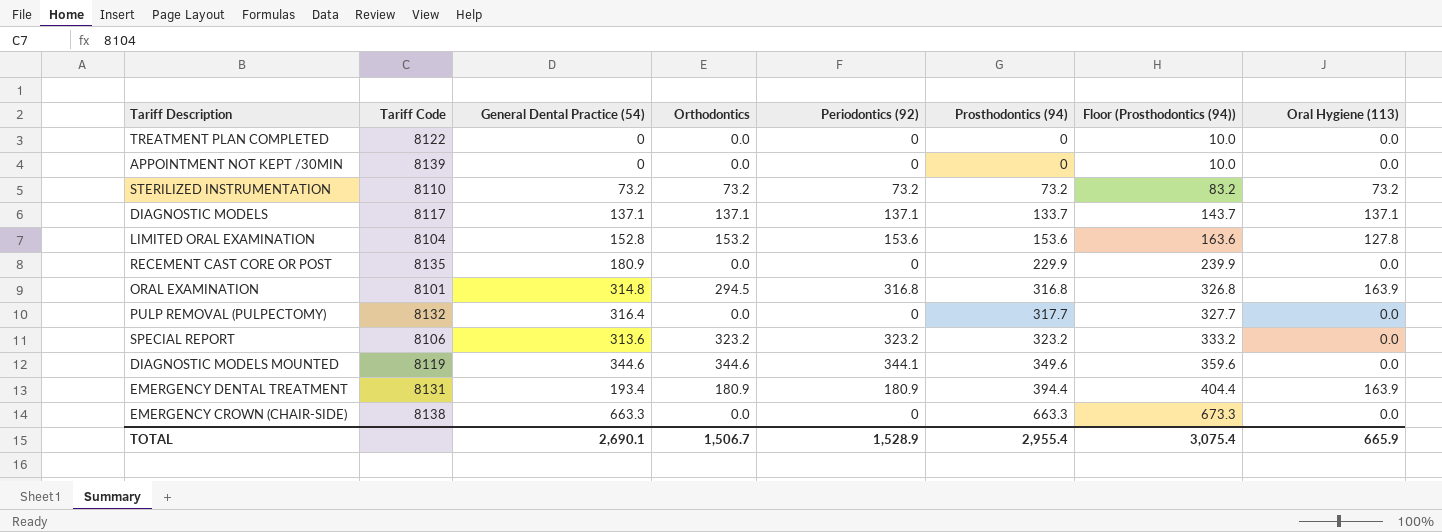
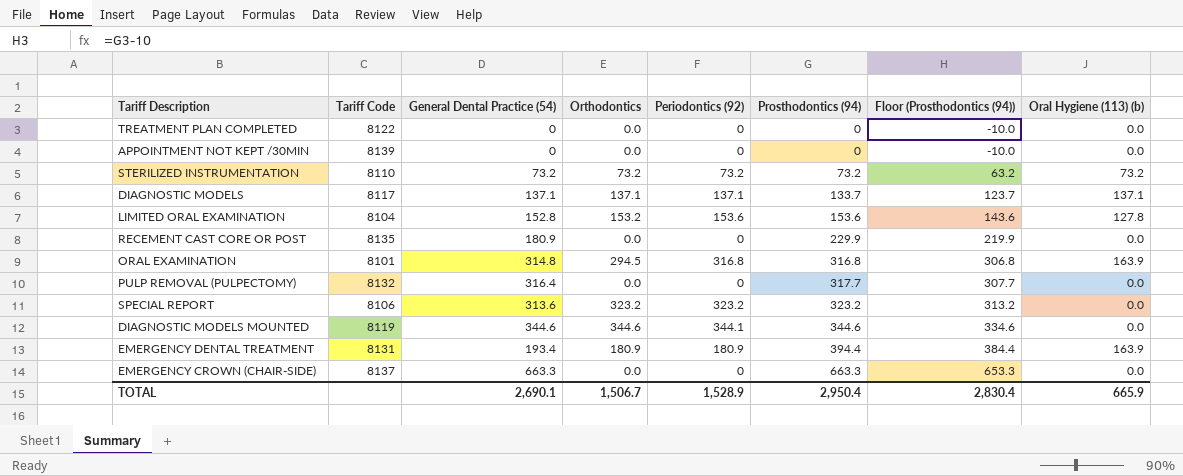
column Floor (Prosthodontics (94)) | formula: [Prosthodontics (94)] + 10 -> [Prosthodontics (94)] - 10
column name: Oral Hygiene (113) -> Oral Hygiene (113) (b)
DIAGNOSTIC MODELS MOUNTED | Prosthodontics (94): 349.6 -> 344.6
EMERGENCY CROWN (CHAIR-SIDE) | Tariff Code: 8138 -> 8137
TOTAL | Prosthodontics (94): 2,955.4 -> 2,950.4
TOTAL | Floor (Prosthodontics (94)): 3,075.4 -> 2,830.4

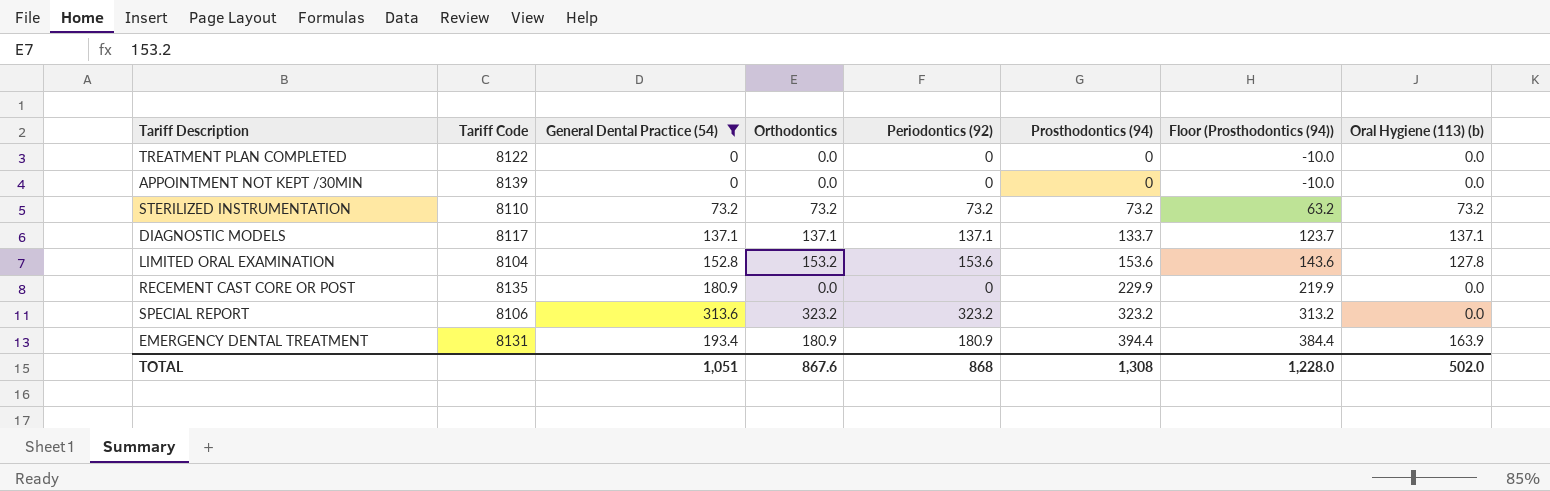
filter: none -> General Dental Practice (54) <= 313.6
TOTAL | General Dental Practice (54): 2,690.1 -> 1,051
TOTAL | Orthodontics: 1,506.7 -> 867.6
TOTAL | Periodontics (92): 1,528.9 -> 868
TOTAL | Prosthodontics (94): 2,950.4 -> 1,308
TOTAL | Floor (Prosthodontics (94)): 2,830.4 -> 1,228.0
TOTAL | Oral Hygiene (113) (b): 665.9 -> 502.0

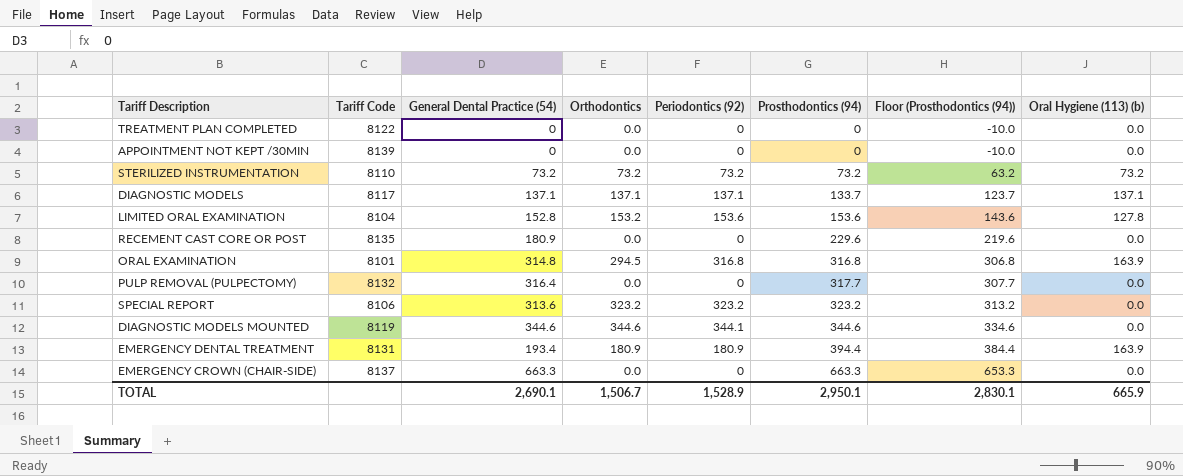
filter: General Dental Practice (54) <= 313.6 -> none
RECEMENT CAST CORE OR POST | Prosthodontics (94): 229.9 -> 229.6
RECEMENT CAST CORE OR POST | Floor (Prosthodontics (94)): 219.9 -> 219.6
TOTAL | General Dental Practice (54): 1,051 -> 2,690.1
TOTAL | Orthodontics: 867.6 -> 1,506.7
TOTAL | Periodontics (92): 868 -> 1,528.9
TOTAL | Prosthodontics (94): 1,308 -> 2,950.1
TOTAL | Floor (Prosthodontics (94)): 1,228.0 -> 2,830.1
TOTAL | Oral Hygiene (113) (b): 502.0 -> 665.9

